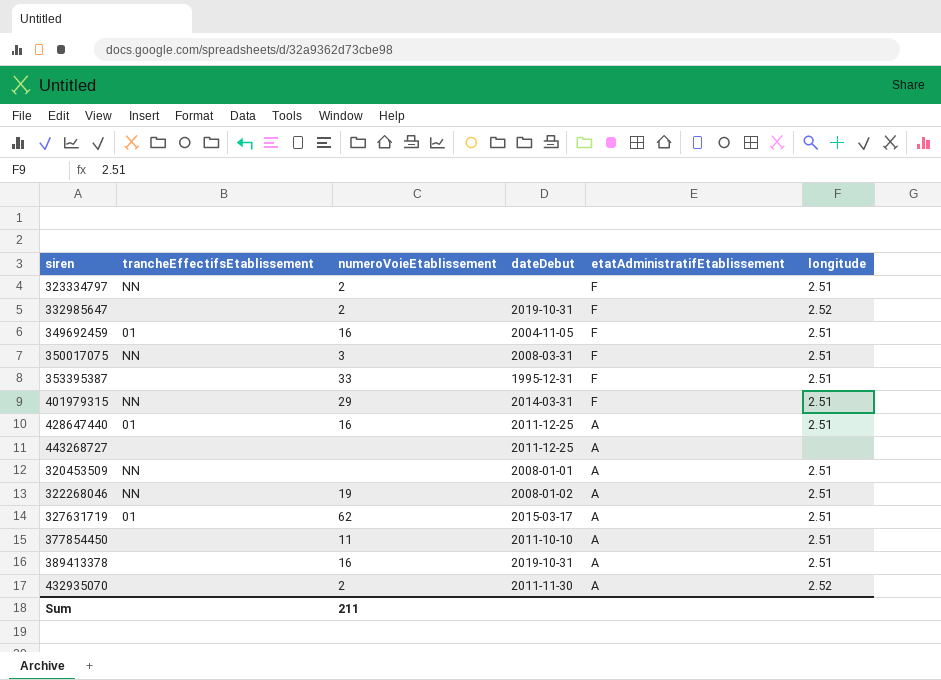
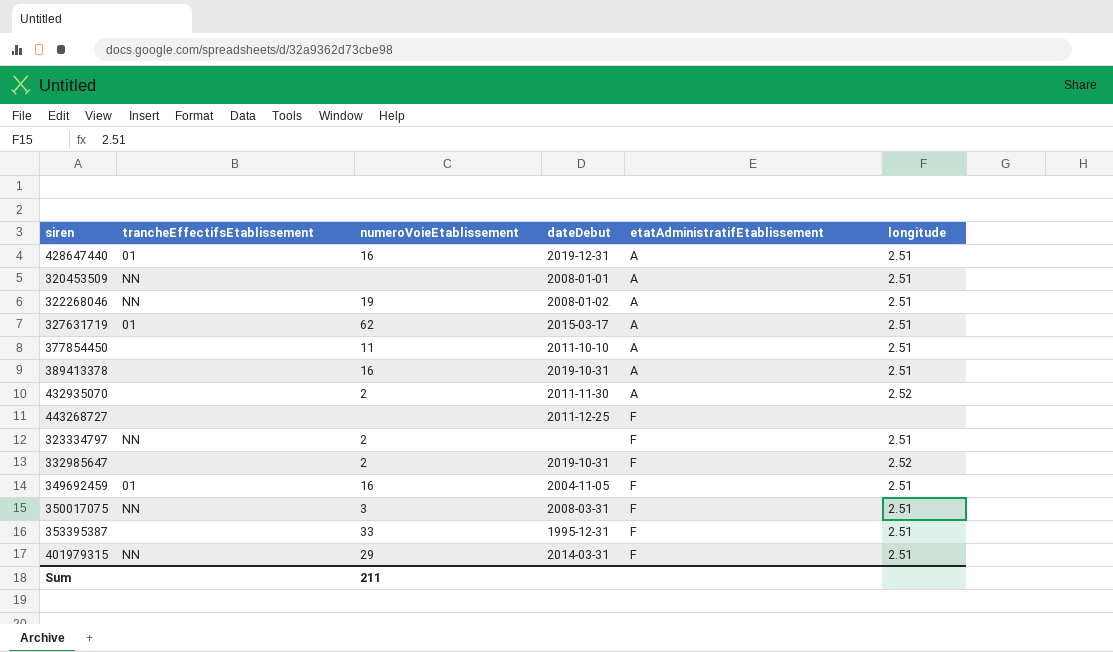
row order: etatAdministratifEtablissement descending -> etatAdministratifEtablissement ascending
428647440 | dateDebut: 2011-12-25 -> 2019-12-31
443268727 | etatAdministratifEtablissement: A -> F

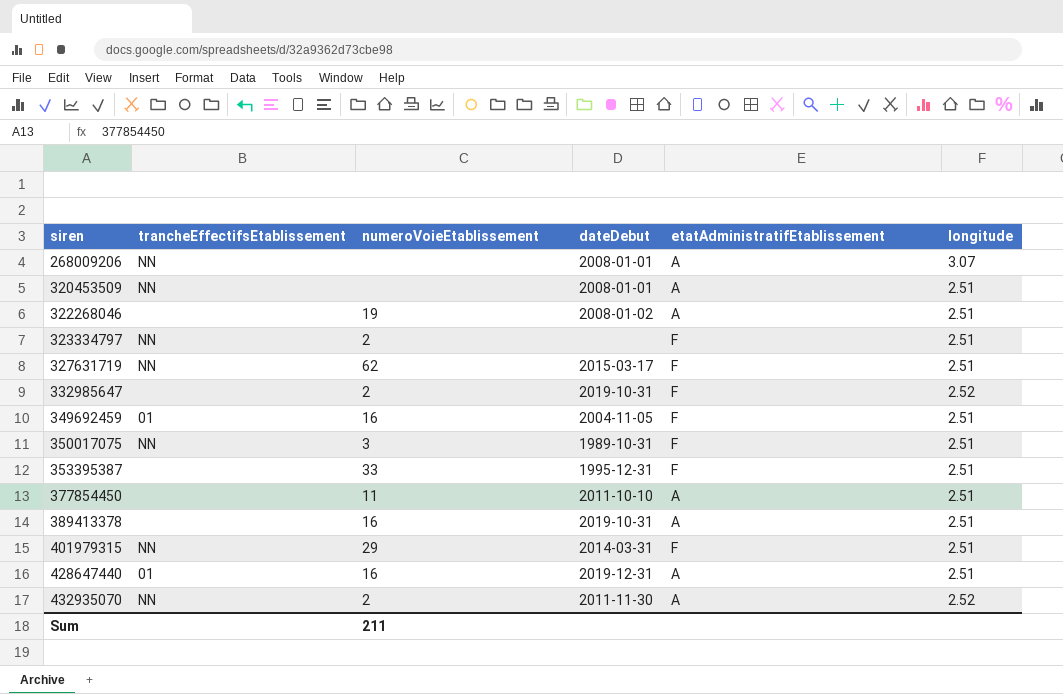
row order: etatAdministratifEtablissement ascending -> siren ascending
row 443268727: none | none | 2011-12-25 | F | none -> none
row 268009206: none -> NN | none | 2008-01-01 | A | 3.07
322268046 | trancheEffectifsEtablissement: NN -> none
327631719 | trancheEffectifsEtablissement: 01 -> NN
327631719 | etatAdministratifEtablissement: A -> F
350017075 | dateDebut: 2008-03-31 -> 1989-10-31
432935070 | trancheEffectifsEtablissement: none -> NN

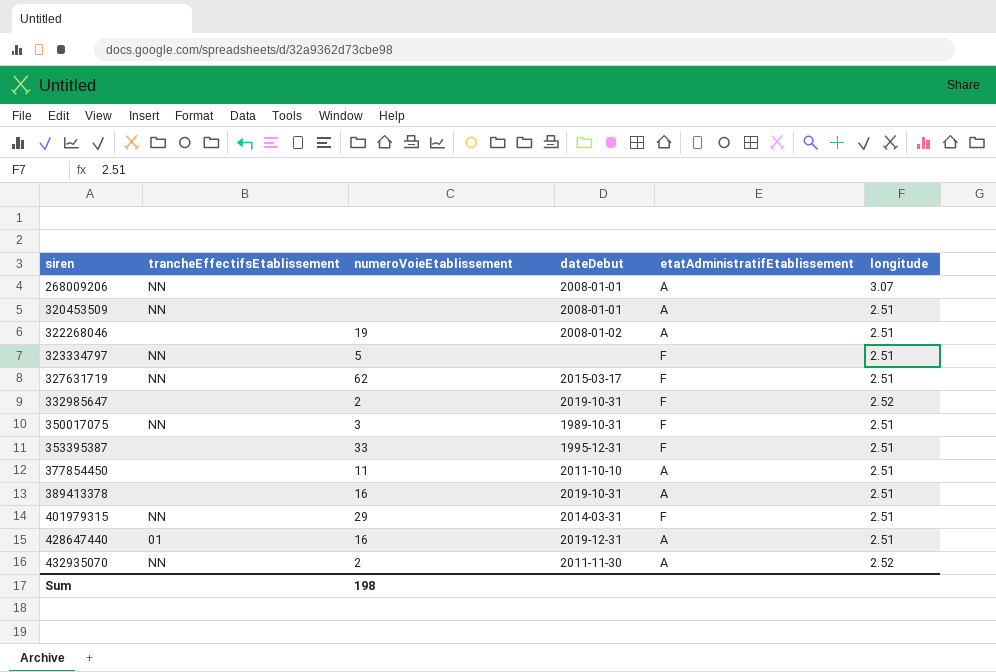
row 349692459: 01 | 16 | 2004-11-05 | F | 2.51 -> none
323334797 | numeroVoieEtablissement: 2 -> 5
Sum | numeroVoieEtablissement: 211 -> 198

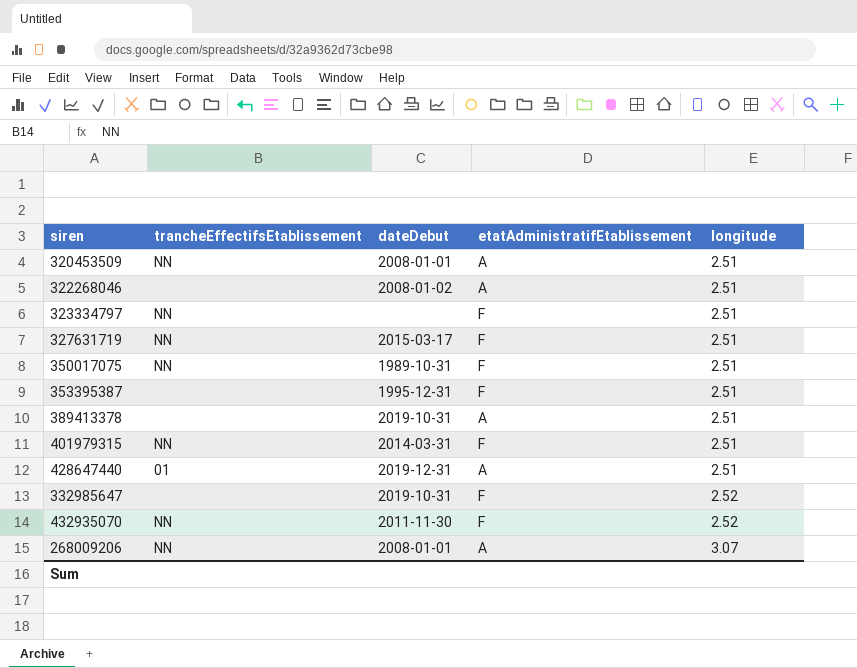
row order: siren ascending -> longitude ascending
column numeroVoieEtablissement | position: 3 -> none
row 377854450: none | 11 | 2011-10-10 | A | 2.51 -> none
432935070 | etatAdministratifEtablissement: A -> F

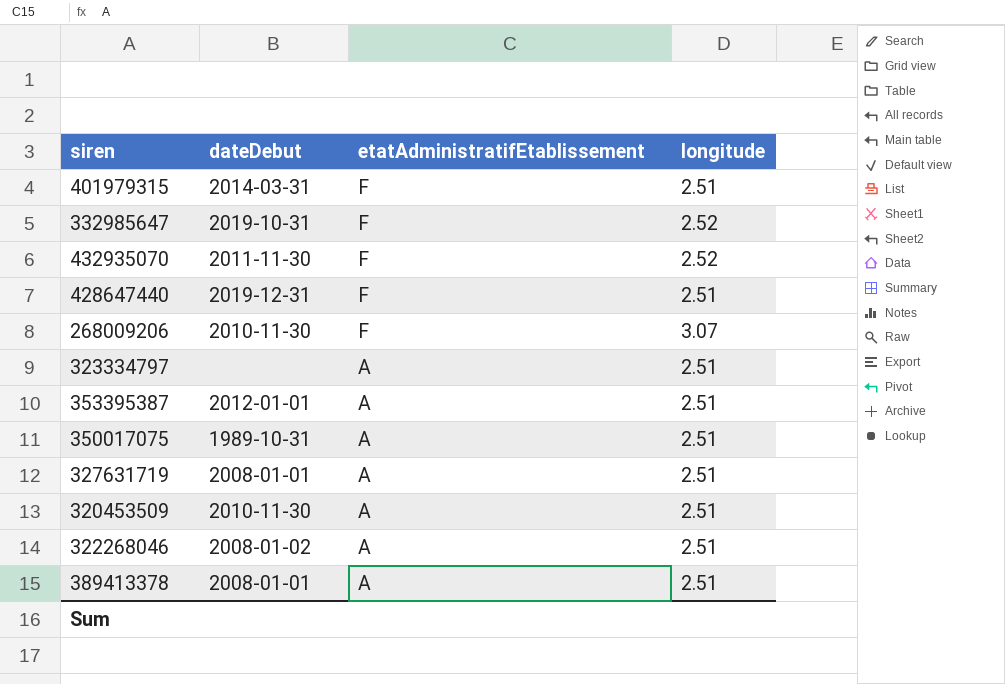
row order: longitude ascending -> etatAdministratifEtablissement descending
column trancheEffectifsEtablissement | position: 2 -> none
428647440 | etatAdministratifEtablissement: A -> F
268009206 | dateDebut: 2008-01-01 -> 2010-11-30
268009206 | etatAdministratifEtablissement: A -> F
323334797 | etatAdministratifEtablissement: F -> A
353395387 | dateDebut: 1995-12-31 -> 2012-01-01
353395387 | etatAdministratifEtablissement: F -> A
350017075 | etatAdministratifEtablissement: F -> A
327631719 | dateDebut: 2015-03-17 -> 2008-01-01
327631719 | etatAdministratifEtablissement: F -> A
320453509 | dateDebut: 2008-01-01 -> 2010-11-30
389413378 | dateDebut: 2019-10-31 -> 2008-01-01

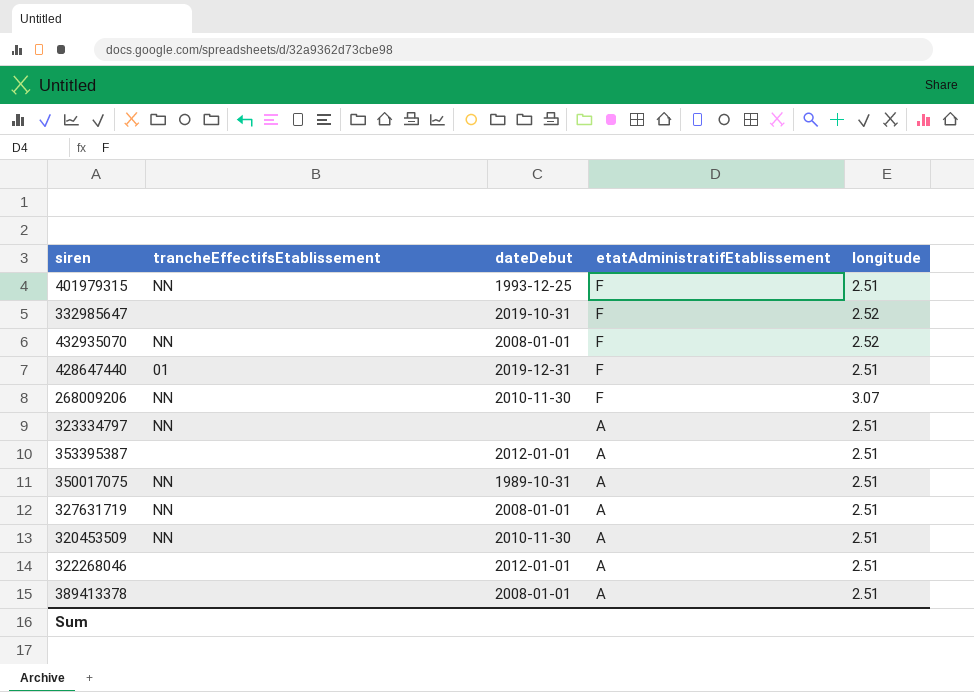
column trancheEffectifsEtablissement | position: none -> 2
401979315 | dateDebut: 2014-03-31 -> 1993-12-25
432935070 | dateDebut: 2011-11-30 -> 2008-01-01
322268046 | dateDebut: 2008-01-02 -> 2012-01-01

